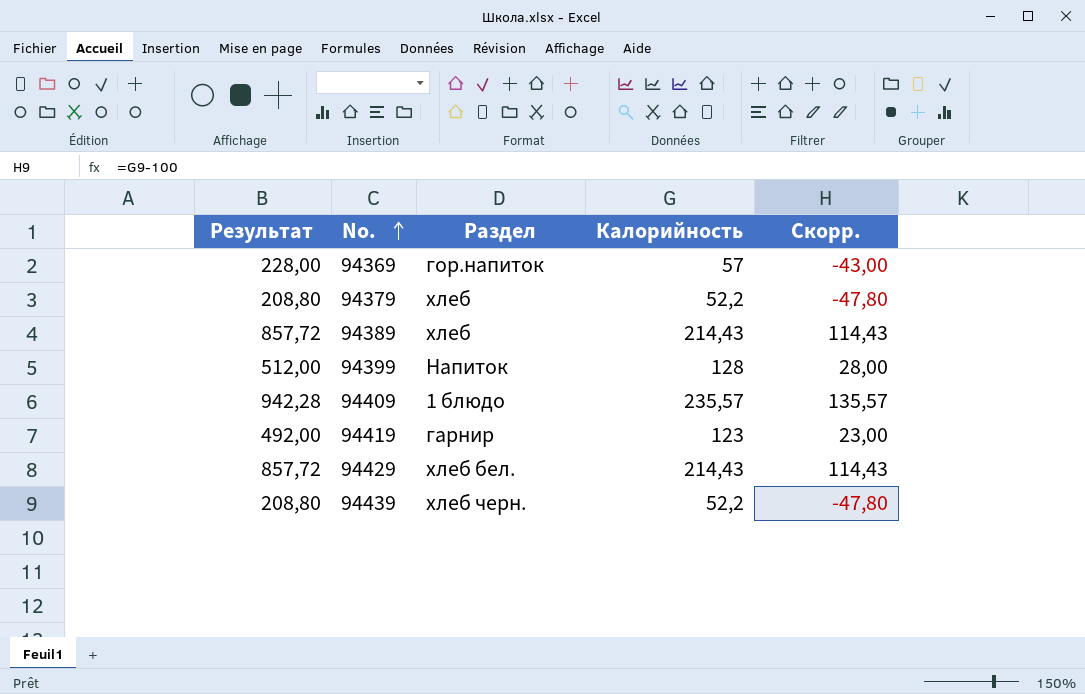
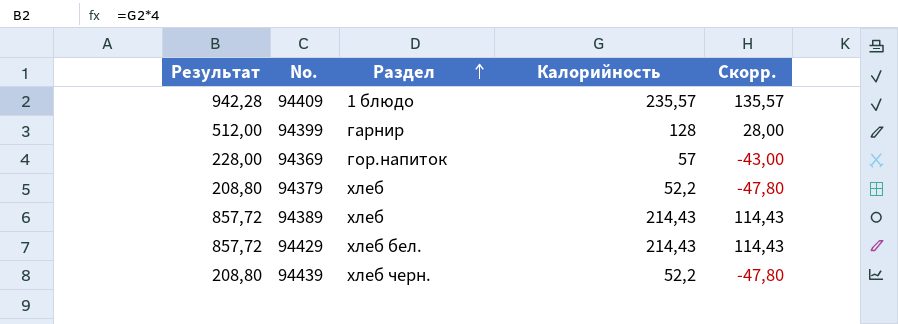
row order: No. ascending -> Раздел ascending
row 94419: 492,00 | гарнир | 123 | 23,00 -> none
94399 | Раздел: Напиток -> гарнир

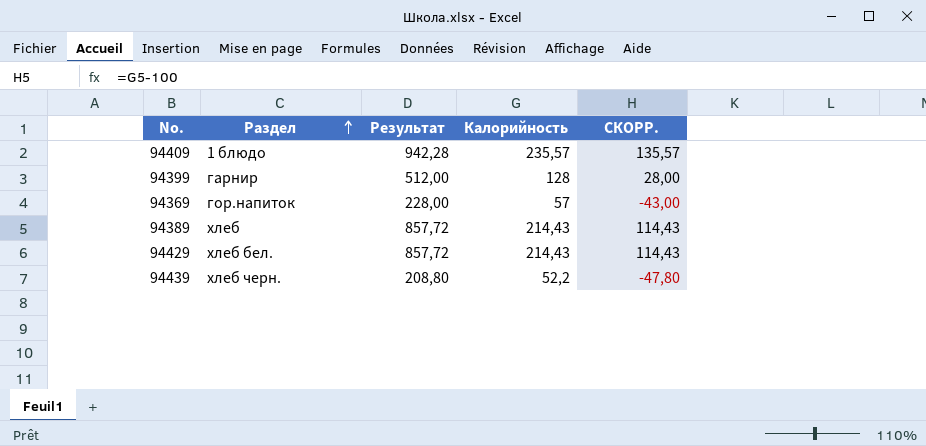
column Результат | position: 1 -> 3
column name: Скорр. -> СКОРР.
row 94379: 208,80 | хлеб | 52,2 | -47,80 -> none

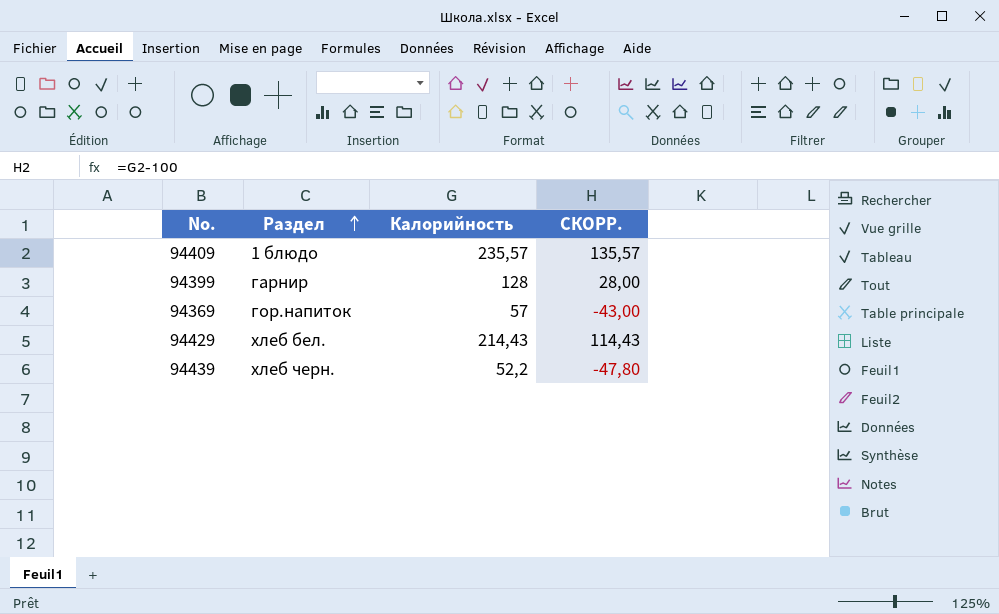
column Результат | formula: [Калорийность] * 4 -> none
row 94389: хлеб | 857,72 | 214,43 | 114,43 -> none

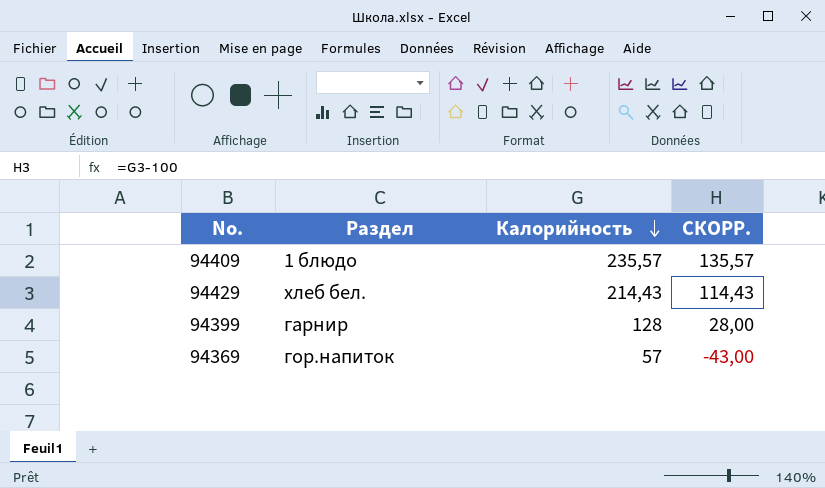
row order: Раздел ascending -> Калорийность descending
row 94439: хлеб черн. | 52,2 | -47,80 -> none

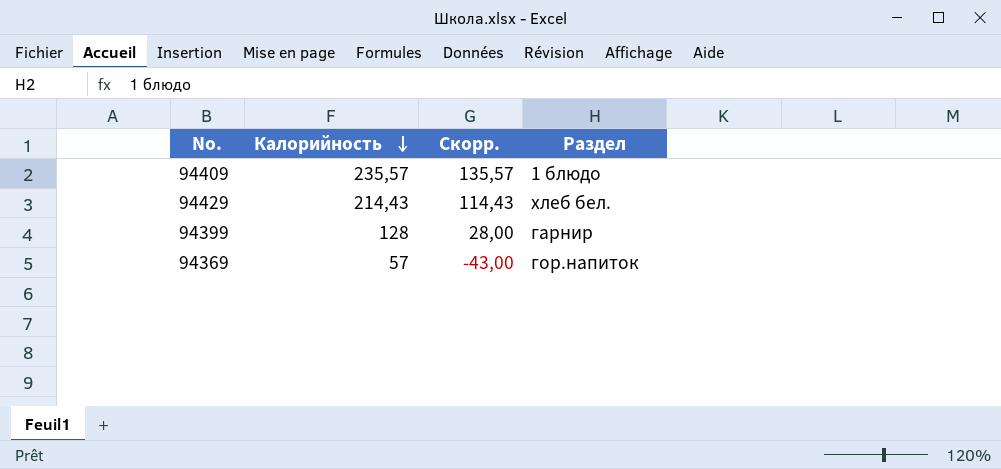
column name: СКОРР. -> Скорр.
column Раздел | position: 2 -> 4

